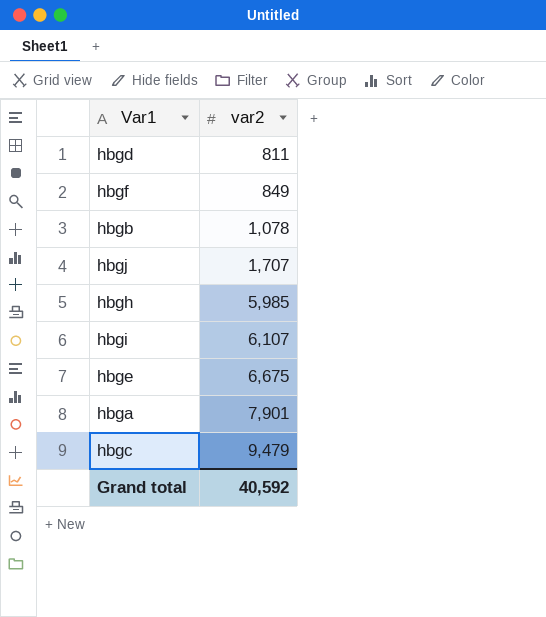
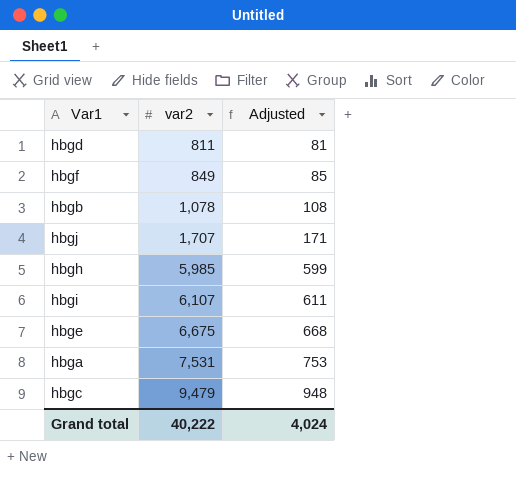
column Adjusted | formula: none -> [var2] * 0.1
hbga | var2: 7,901 -> 7,531
Grand total | var2: 40,592 -> 40,222

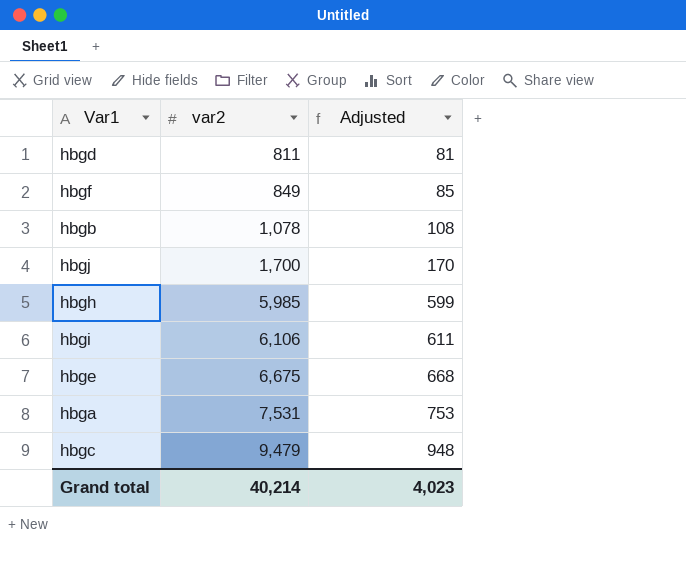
hbgj | var2: 1,707 -> 1,700
hbgj | Adjusted: 171 -> 170
hbgi | var2: 6,107 -> 6,106
Grand total | var2: 40,222 -> 40,214
Grand total | Adjusted: 4,024 -> 4,023

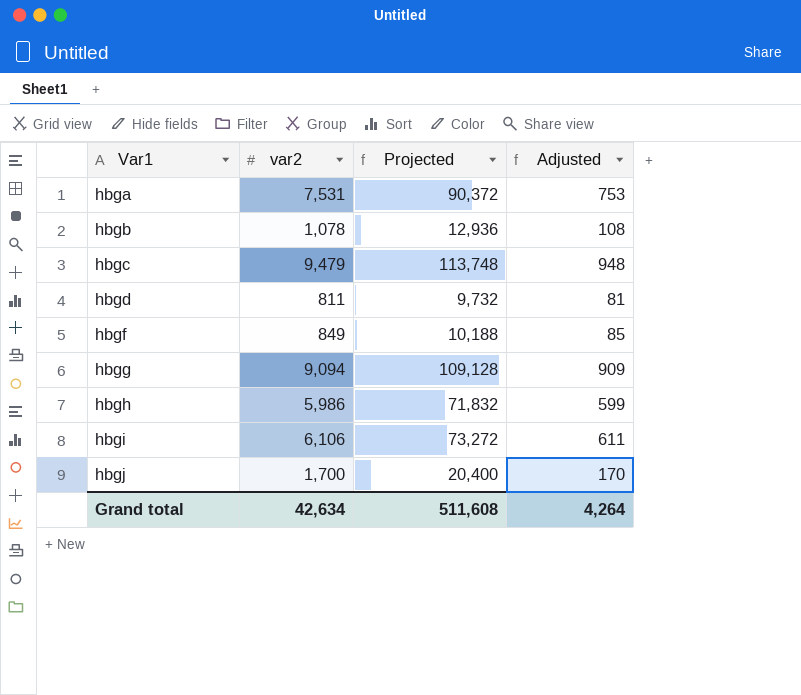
row order: var2 ascending -> Var1 ascending
column Projected | formula: none -> [var2] * 12
row hbge: 6,675 | 668 -> none
row hbgg: none -> 9,094 | 109,128 | 909
hbgh | var2: 5,985 -> 5,986
Grand total | var2: 40,214 -> 42,634
Grand total | Adjusted: 4,023 -> 4,264

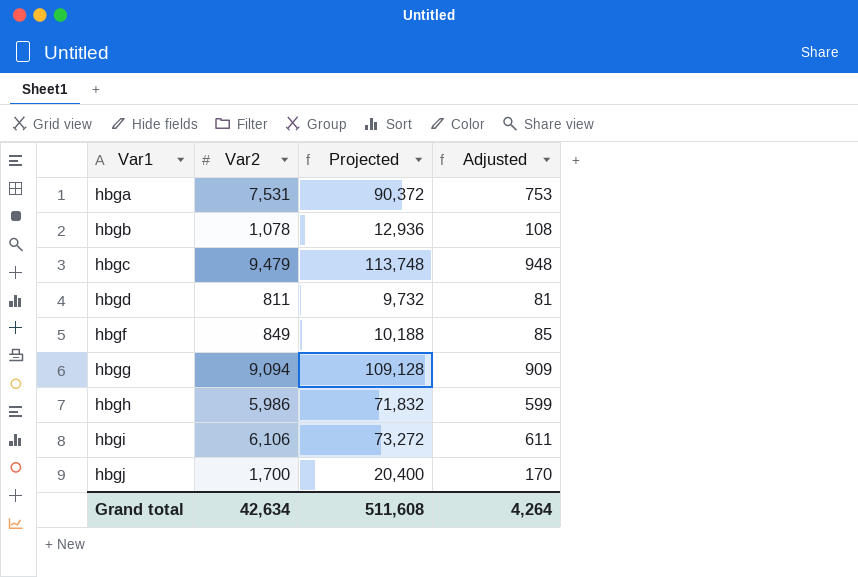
column name: var2 -> Var2

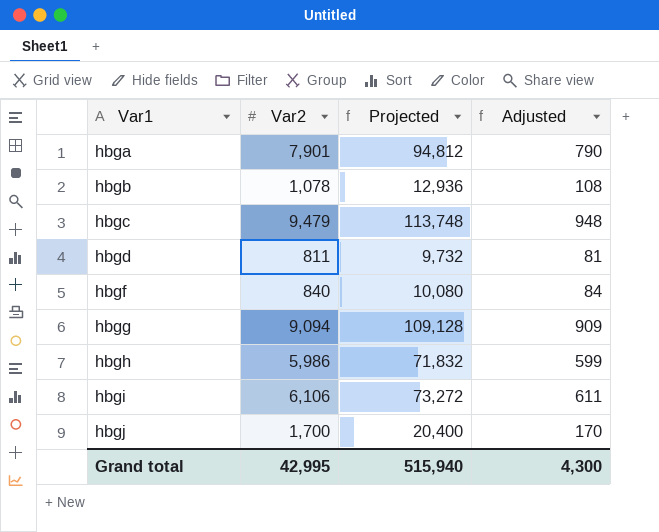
hbga | Var2: 7,531 -> 7,901
hbga | Projected: 90,372 -> 94,812
hbga | Adjusted: 753 -> 790
hbgf | Var2: 849 -> 840
hbgf | Projected: 10,188 -> 10,080
hbgf | Adjusted: 85 -> 84
Grand total | Var2: 42,634 -> 42,995
Grand total | Projected: 511,608 -> 515,940
Grand total | Adjusted: 4,264 -> 4,300

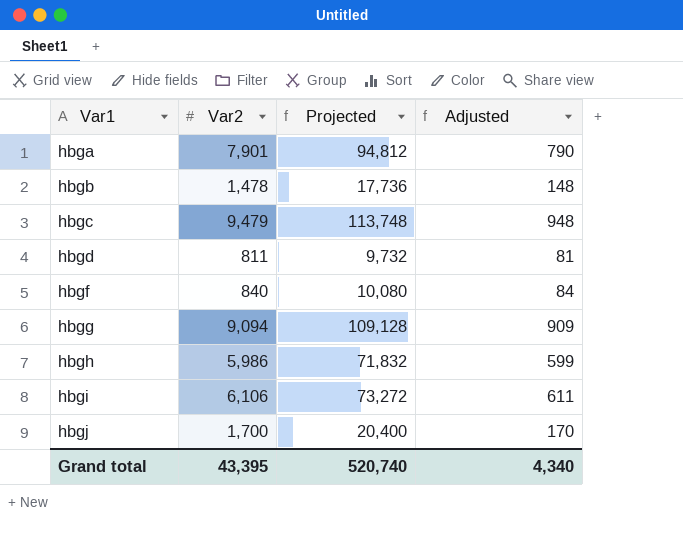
hbgb | Var2: 1,078 -> 1,478
hbgb | Projected: 12,936 -> 17,736
hbgb | Adjusted: 108 -> 148
Grand total | Var2: 42,995 -> 43,395
Grand total | Projected: 515,940 -> 520,740
Grand total | Adjusted: 4,300 -> 4,340

